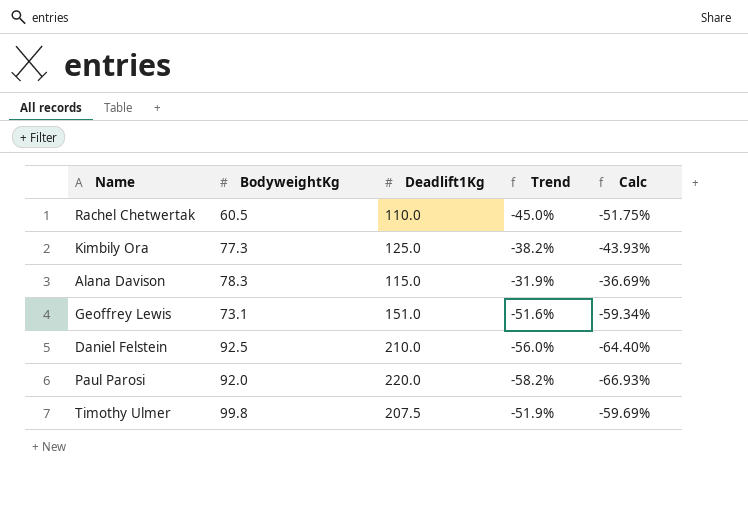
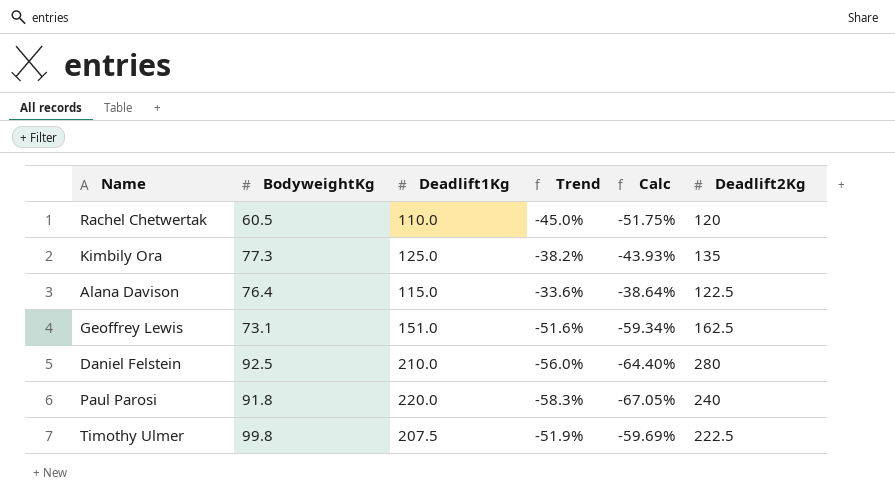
column Deadlift2Kg | position: none -> 6
Alana Davison | BodyweightKg: 78.3 -> 76.4
Alana Davison | Trend: -31.9% -> -33.6%
Alana Davison | Calc: -36.69% -> -38.64%
Paul Parosi | BodyweightKg: 92.0 -> 91.8
Paul Parosi | Trend: -58.2% -> -58.3%
Paul Parosi | Calc: -66.93% -> -67.05%

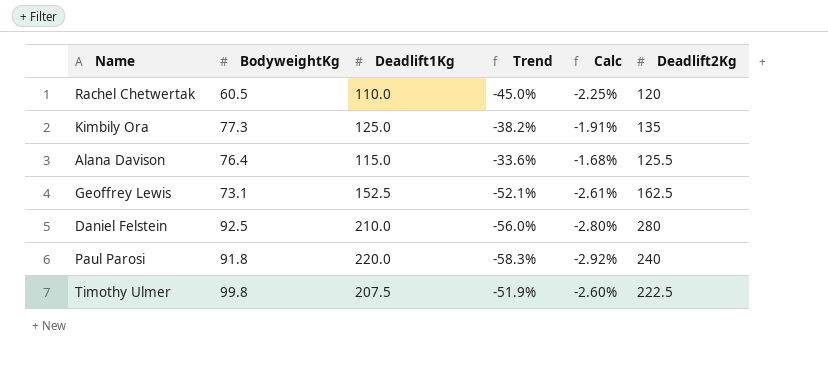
column Calc | formula: [Trend] * 1.15 -> [Trend] * 0.05
Alana Davison | Deadlift2Kg: 122.5 -> 125.5
Geoffrey Lewis | Deadlift1Kg: 151.0 -> 152.5
Geoffrey Lewis | Trend: -51.6% -> -52.1%

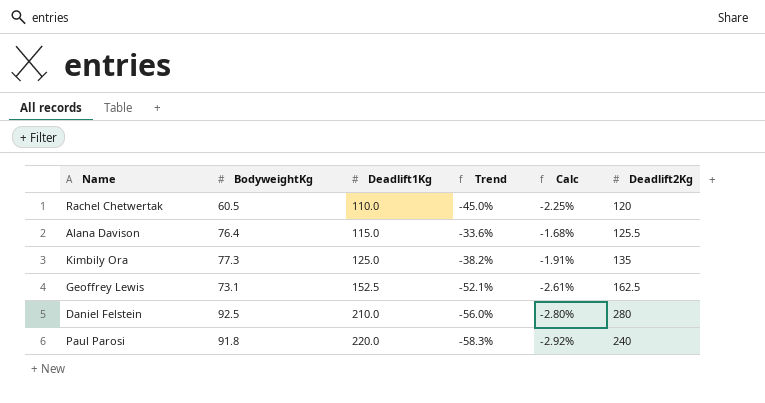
row order: none -> Deadlift1Kg ascending
row Timothy Ulmer: 99.8 | 207.5 | -51.9% | -2.60% | 222.5 -> none

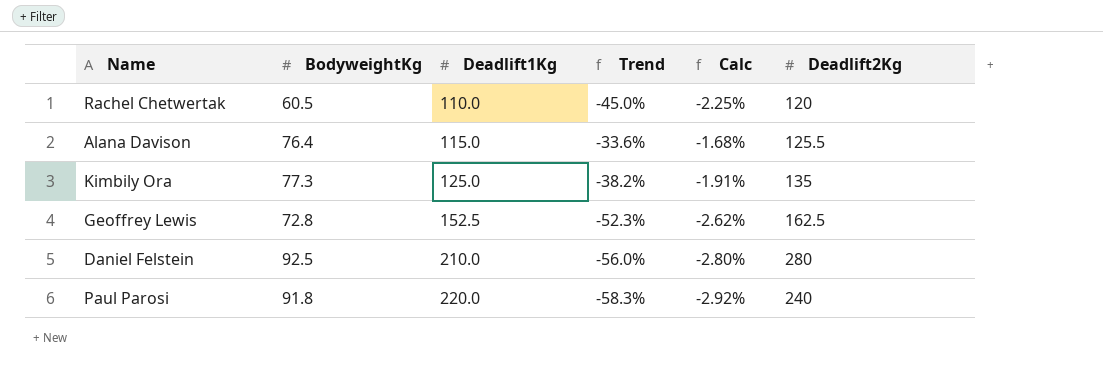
Geoffrey Lewis | BodyweightKg: 73.1 -> 72.8
Geoffrey Lewis | Trend: -52.1% -> -52.3%
Geoffrey Lewis | Calc: -2.61% -> -2.62%

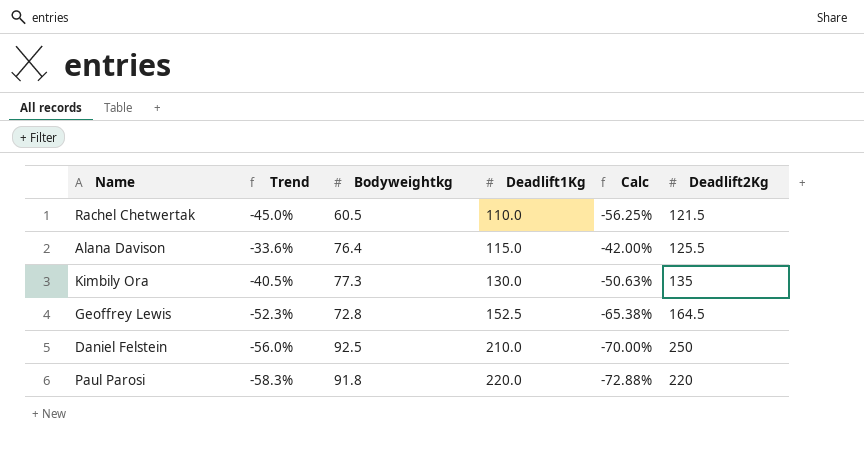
column Trend | position: 4 -> 2
column name: BodyweightKg -> Bodyweightkg
column Calc | formula: [Trend] * 0.05 -> [Trend] * 1.25
Rachel Chetwertak | Deadlift2Kg: 120 -> 121.5
Kimbily Ora | Trend: -38.2% -> -40.5%
Kimbily Ora | Deadlift1Kg: 125.0 -> 130.0
Geoffrey Lewis | Deadlift2Kg: 162.5 -> 164.5
Daniel Felstein | Deadlift2Kg: 280 -> 250
Paul Parosi | Deadlift2Kg: 240 -> 220

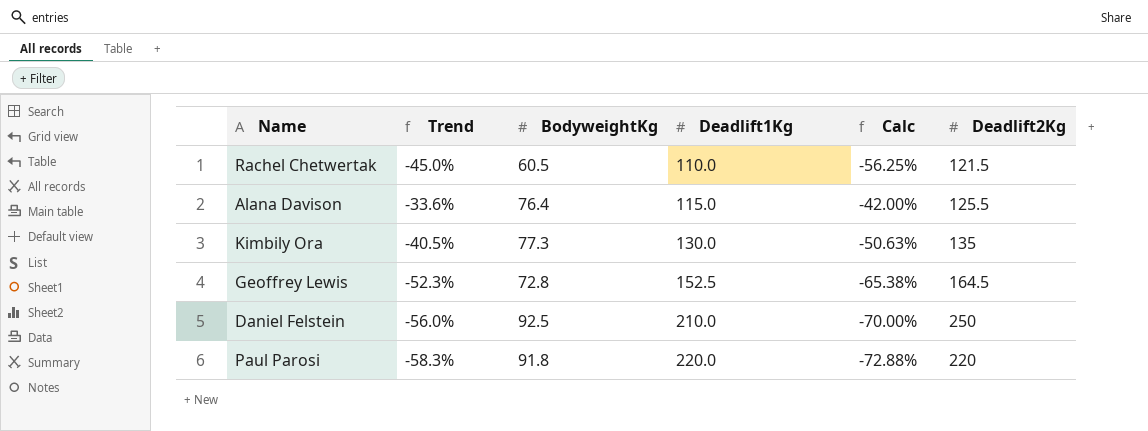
column name: Bodyweightkg -> BodyweightKg

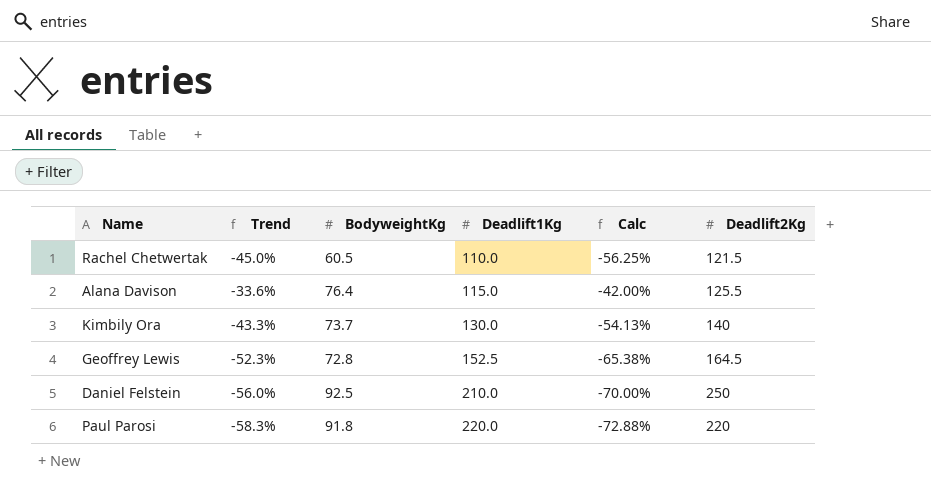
Kimbily Ora | Trend: -40.5% -> -43.3%
Kimbily Ora | BodyweightKg: 77.3 -> 73.7
Kimbily Ora | Calc: -50.63% -> -54.13%
Kimbily Ora | Deadlift2Kg: 135 -> 140

